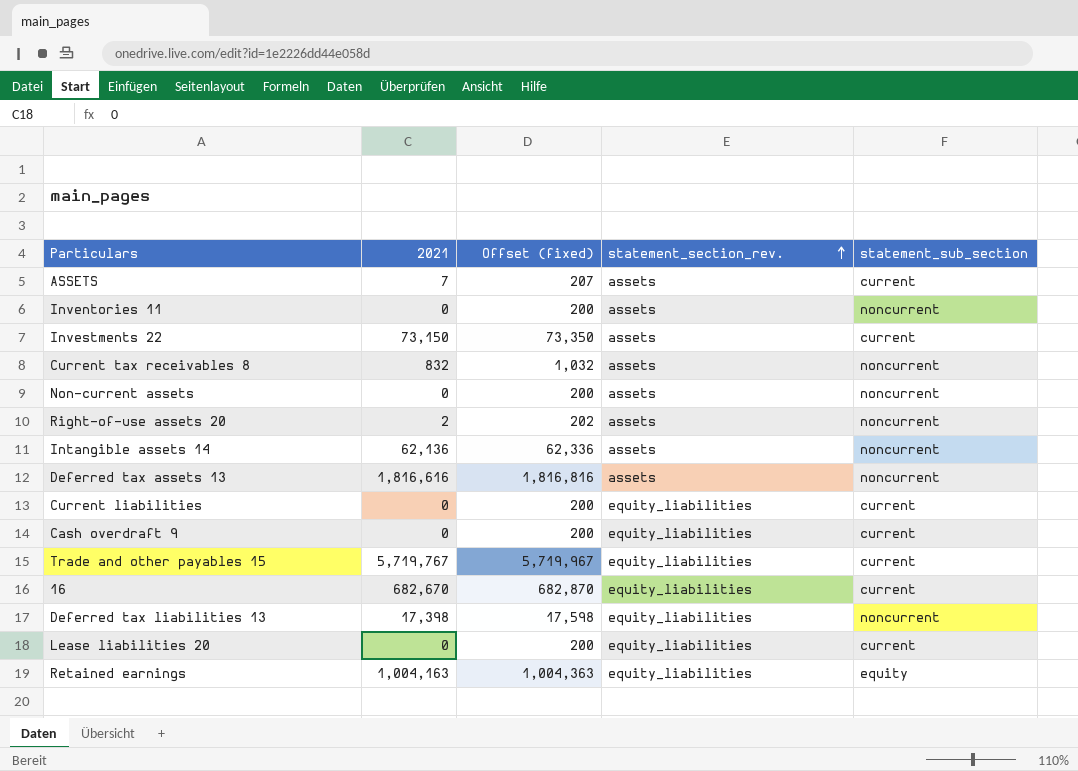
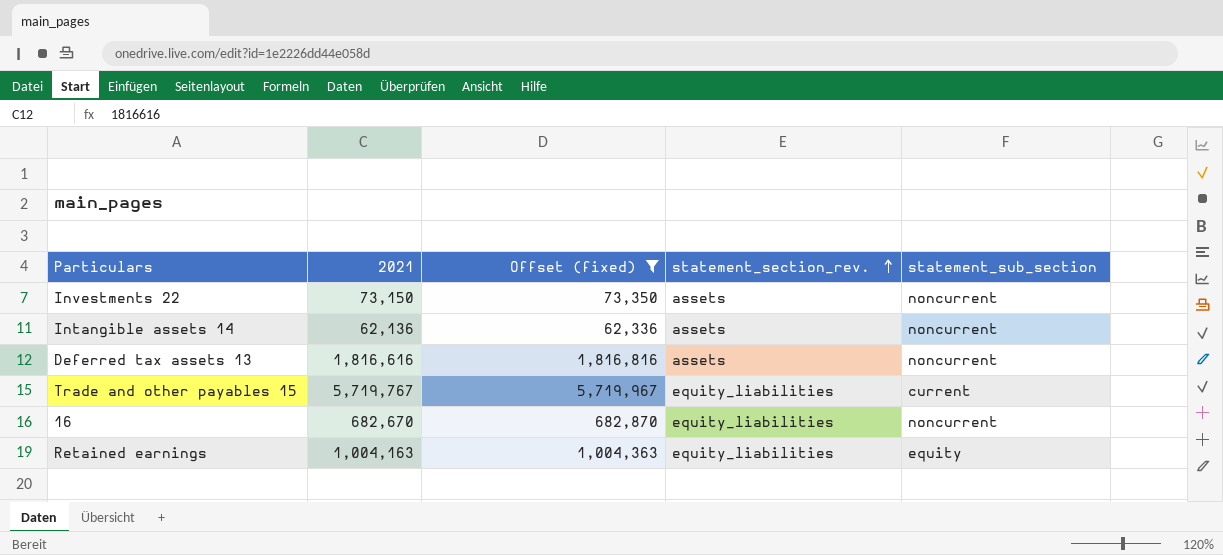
filter: none -> Offset (fixed) >= 62,336
Investments 22 | statement_sub_section: current -> noncurrent
16 | statement_sub_section: current -> noncurrent

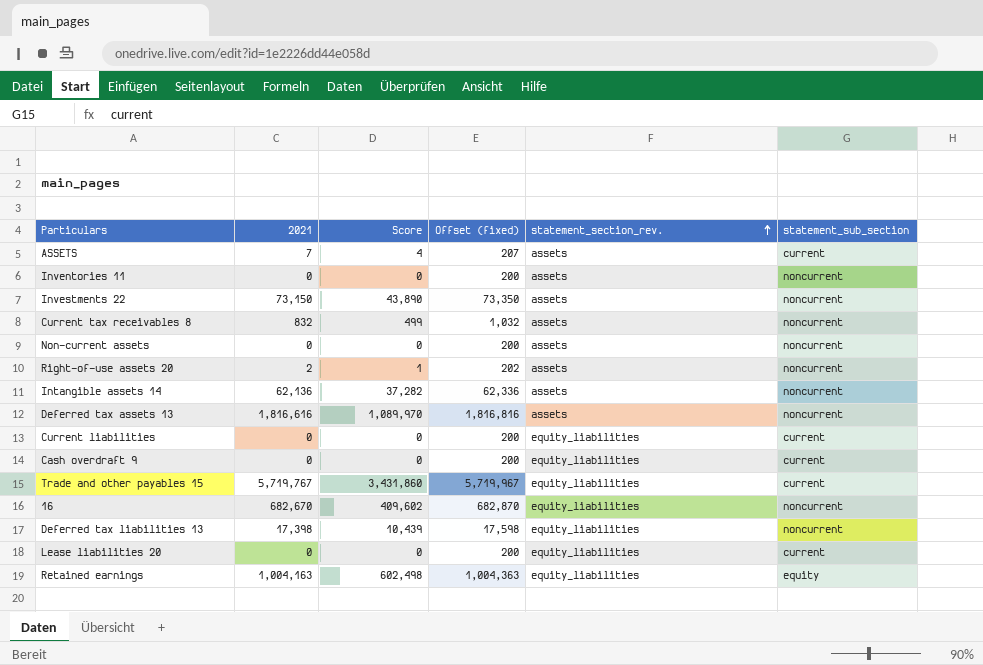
filter: Offset (fixed) >= 62,336 -> none
column Score | formula: none -> [2021] * 0.6

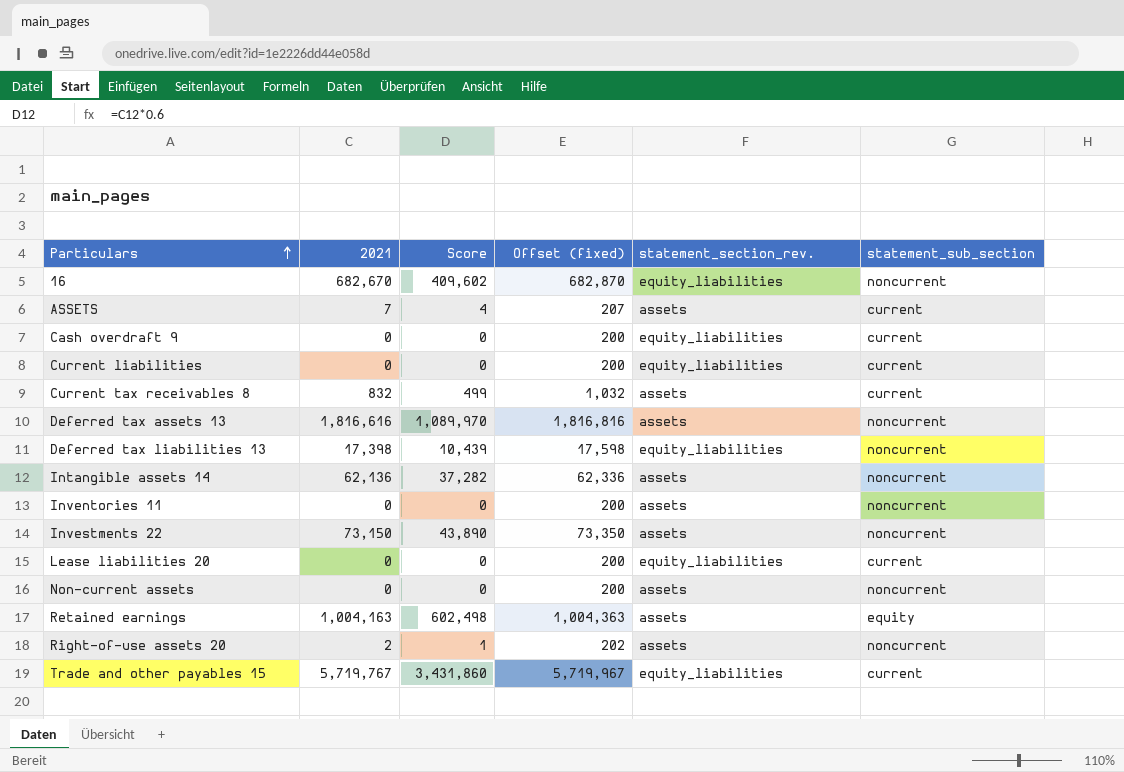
row order: statement_section_rev. ascending -> Particulars ascending
Current tax receivables 8 | statement_sub_section: noncurrent -> current
Retained earnings | statement_section_rev.: equity_liabilities -> assets

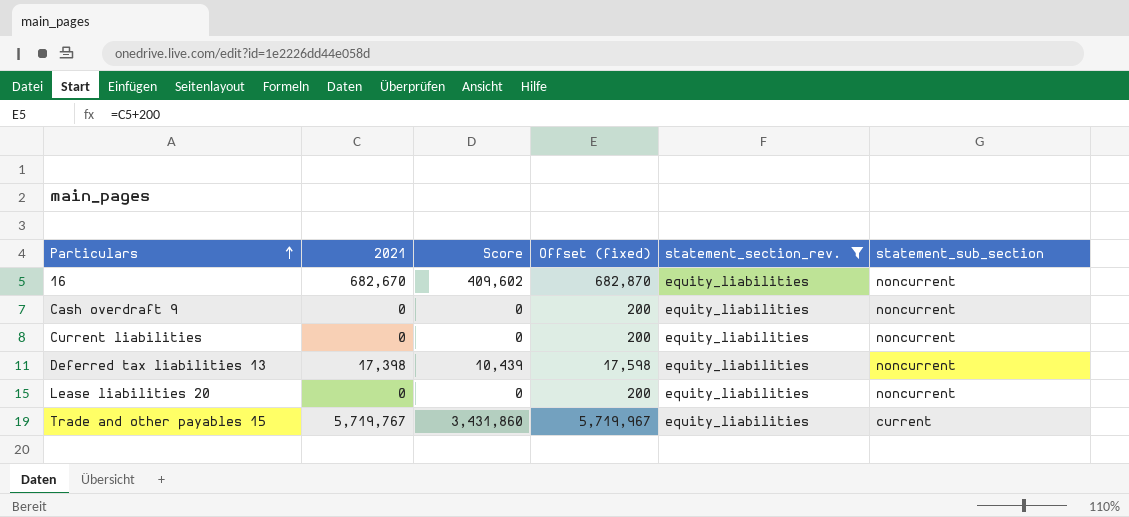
filter: none -> statement_section_rev. = equity_liabilities
Cash overdraft 9 | statement_sub_section: current -> noncurrent
Current liabilities | statement_sub_section: current -> noncurrent
Lease liabilities 20 | statement_sub_section: current -> noncurrent

